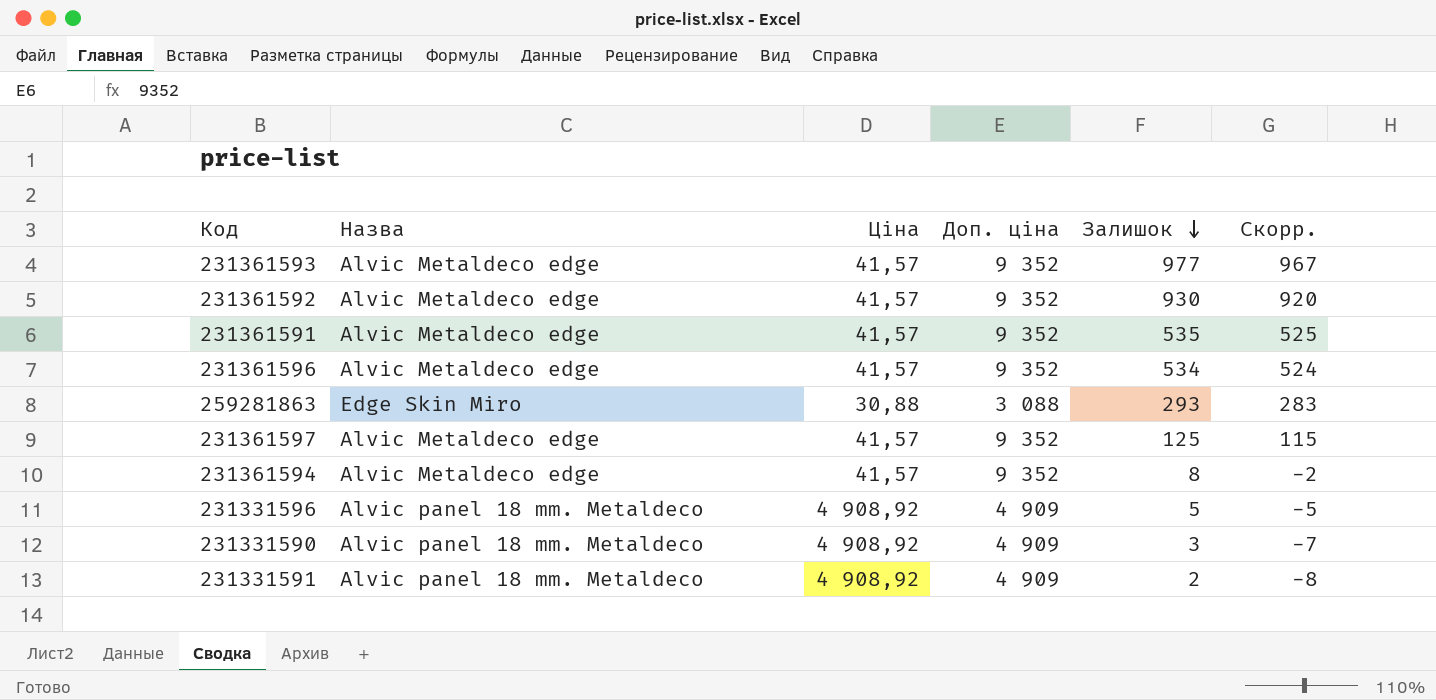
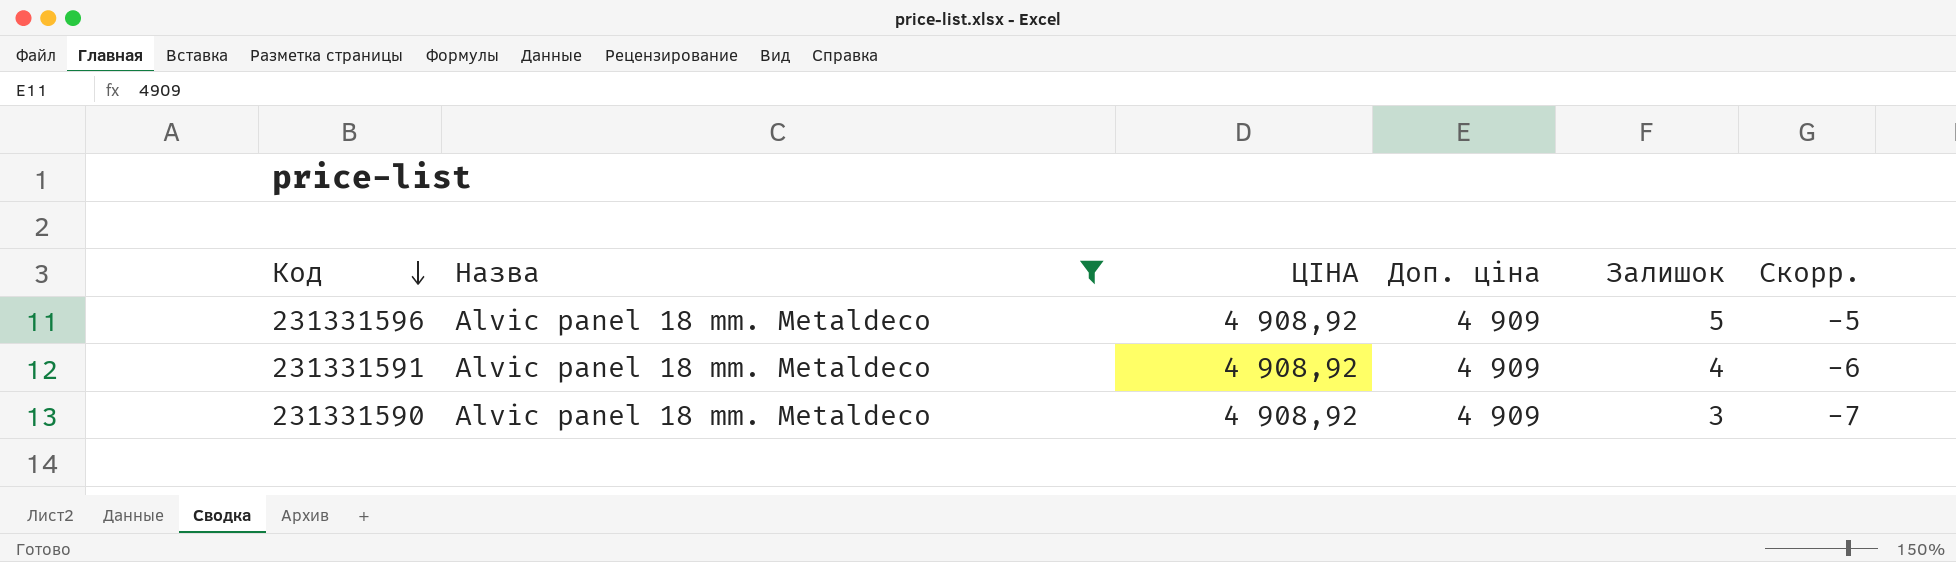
filter: none -> Назва = Alvic panel 18 mm. Metaldeco
row order: Залишок descending -> Код descending
column name: Ціна -> ЦІНА
231331591 | Залишок: 2 -> 4
231331591 | Скорр.: -8 -> -6

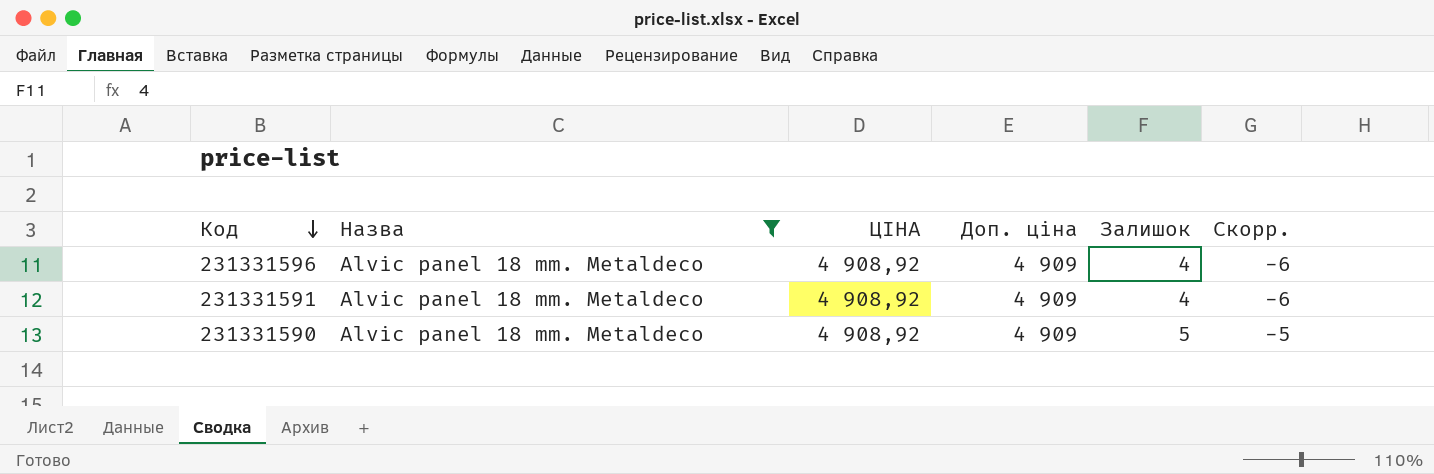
231331596 | Залишок: 5 -> 4
231331596 | Скорр.: -5 -> -6
231331590 | Залишок: 3 -> 5
231331590 | Скорр.: -7 -> -5

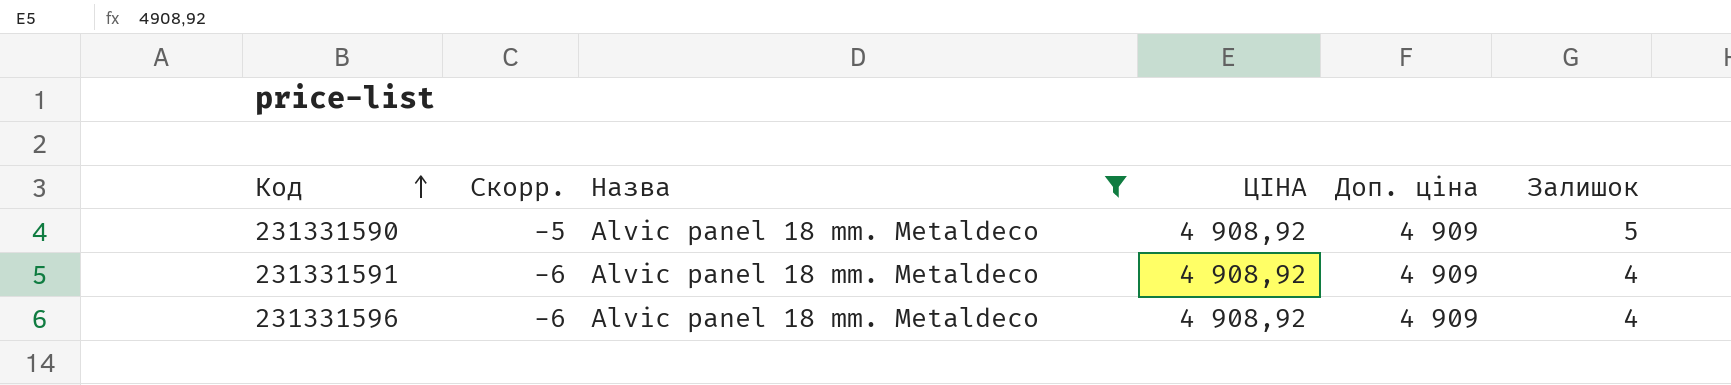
row order: Код descending -> Код ascending
column Скорр. | position: 6 -> 2

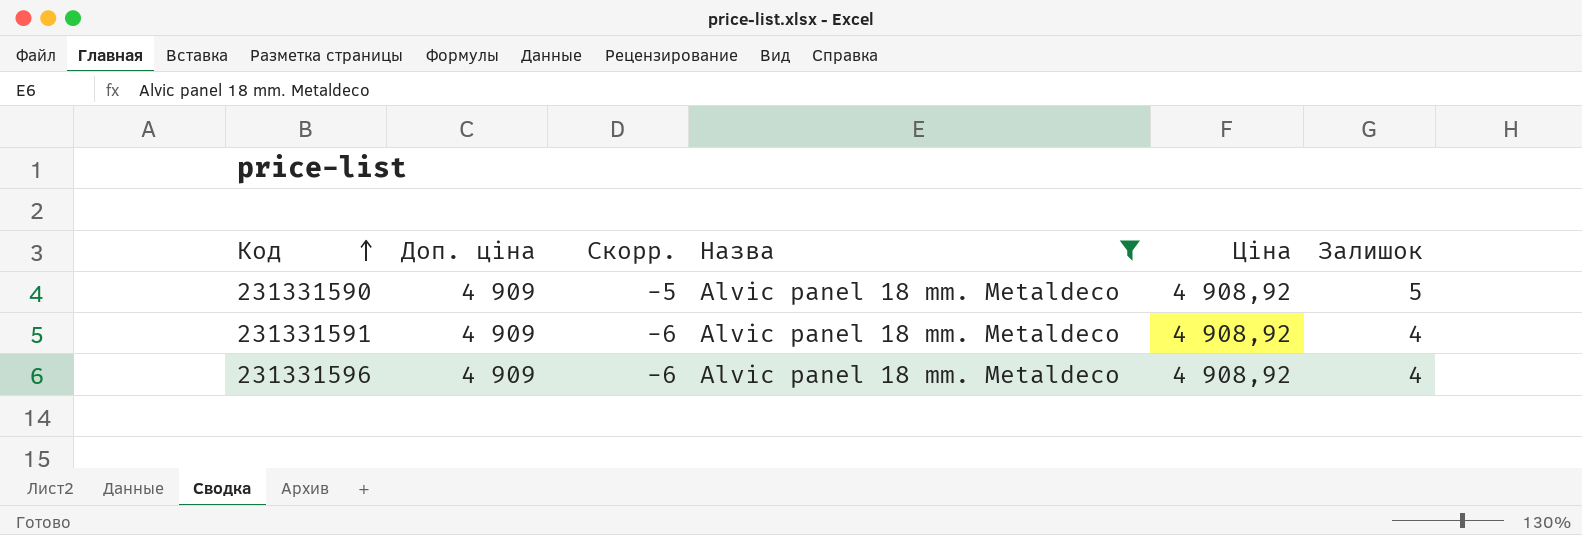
column Доп. ціна | position: 5 -> 2
column name: ЦІНА -> Ціна

